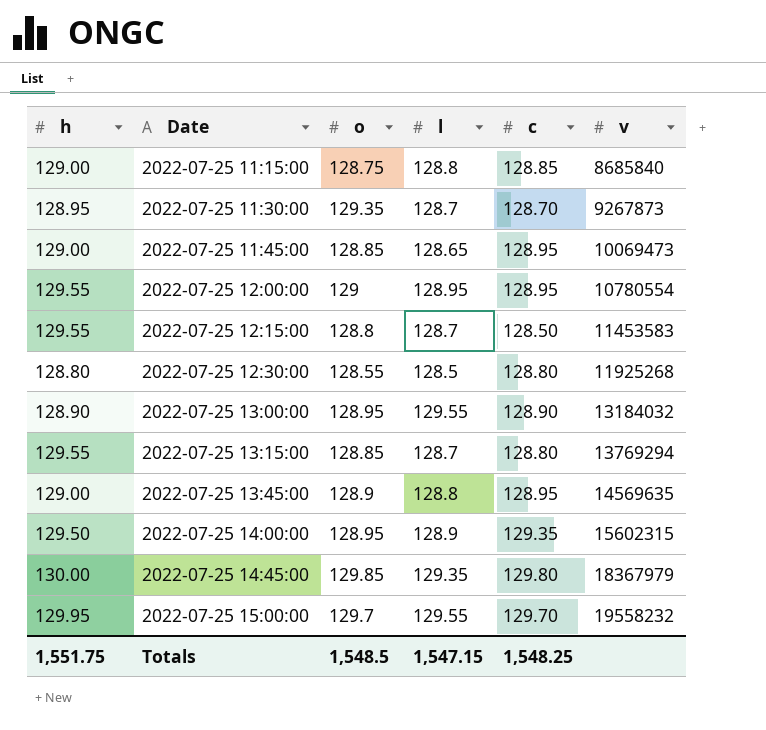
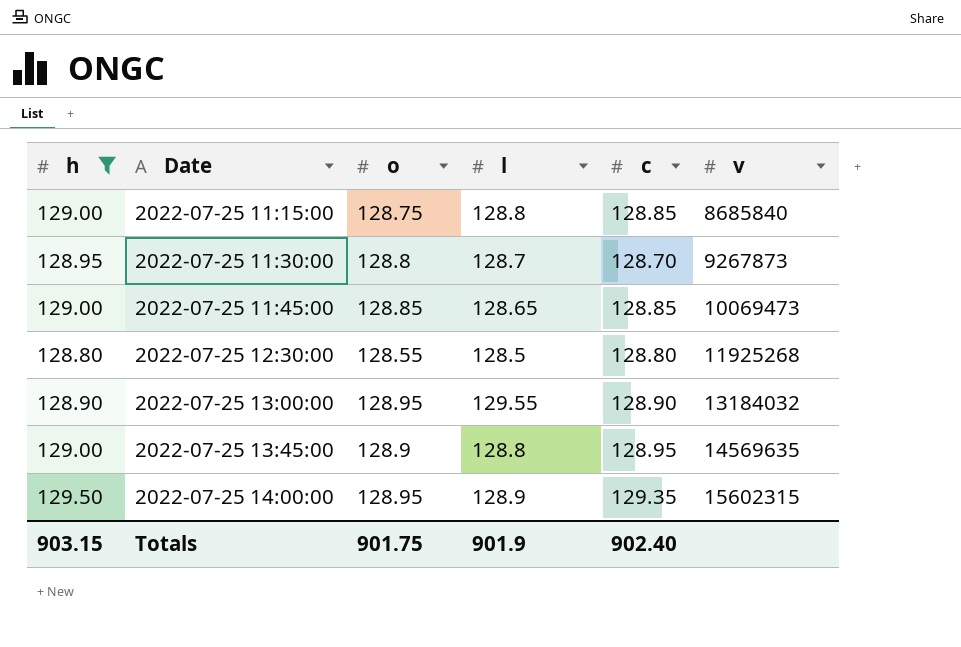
filter: none -> h <= 129.50
2022-07-25 11:30:00 | o: 129.35 -> 128.8
2022-07-25 11:45:00 | c: 128.95 -> 128.85
Totals | h: 1,551.75 -> 903.15
Totals | o: 1,548.5 -> 901.75
Totals | l: 1,547.15 -> 901.9
Totals | c: 1,548.25 -> 902.40

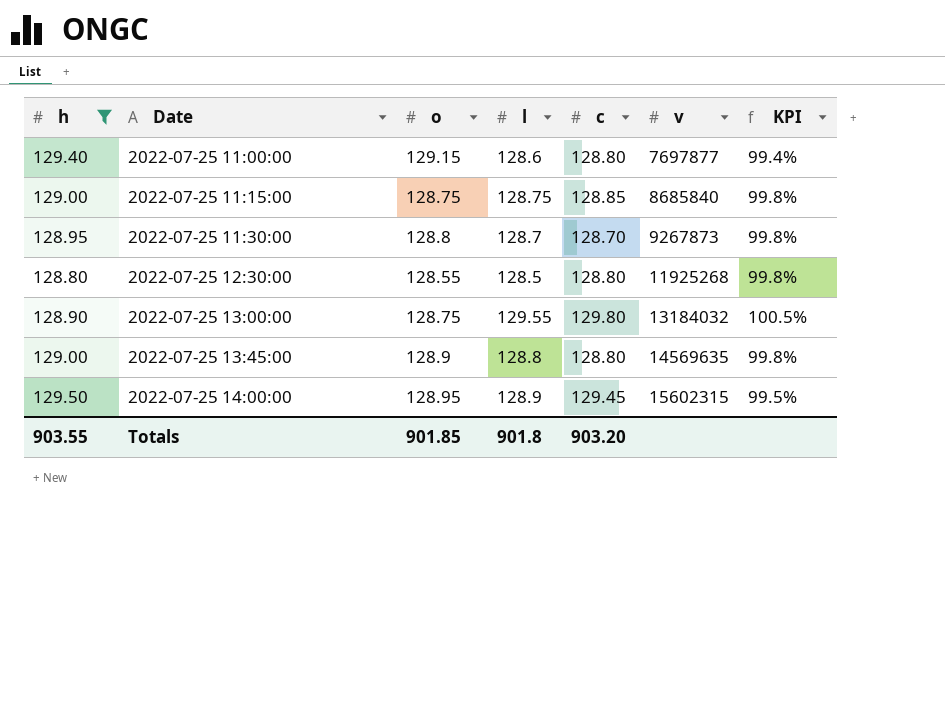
column KPI | formula: none -> [l] / [h]
row 2022-07-25 11:45:00: 129.00 | 128.85 | 128.65 | 128.85 | 10069473 -> none
row 2022-07-25 11:00:00: none -> 129.40 | 129.15 | 128.6 | 128.80 | 7697877 | 99.4%
2022-07-25 11:15:00 | l: 128.8 -> 128.75
2022-07-25 13:00:00 | o: 128.95 -> 128.75
2022-07-25 13:00:00 | c: 128.90 -> 129.80
2022-07-25 13:45:00 | c: 128.95 -> 128.80
2022-07-25 14:00:00 | c: 129.35 -> 129.45
Totals | h: 903.15 -> 903.55
Totals | o: 901.75 -> 901.85
Totals | l: 901.9 -> 901.8
Totals | c: 902.40 -> 903.20

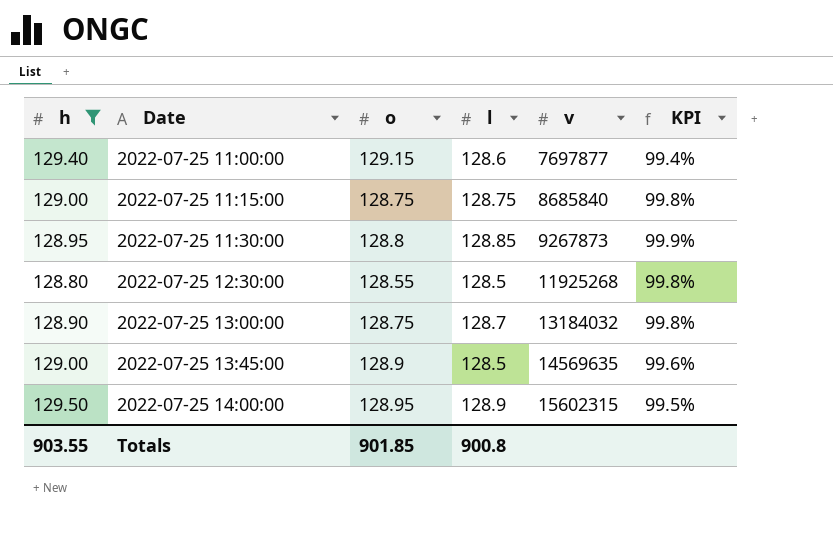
column c | position: 5 -> none
2022-07-25 11:30:00 | l: 128.7 -> 128.85
2022-07-25 11:30:00 | KPI: 99.8% -> 99.9%
2022-07-25 13:00:00 | l: 129.55 -> 128.7
2022-07-25 13:00:00 | KPI: 100.5% -> 99.8%
2022-07-25 13:45:00 | l: 128.8 -> 128.5
2022-07-25 13:45:00 | KPI: 99.8% -> 99.6%
Totals | l: 901.8 -> 900.8

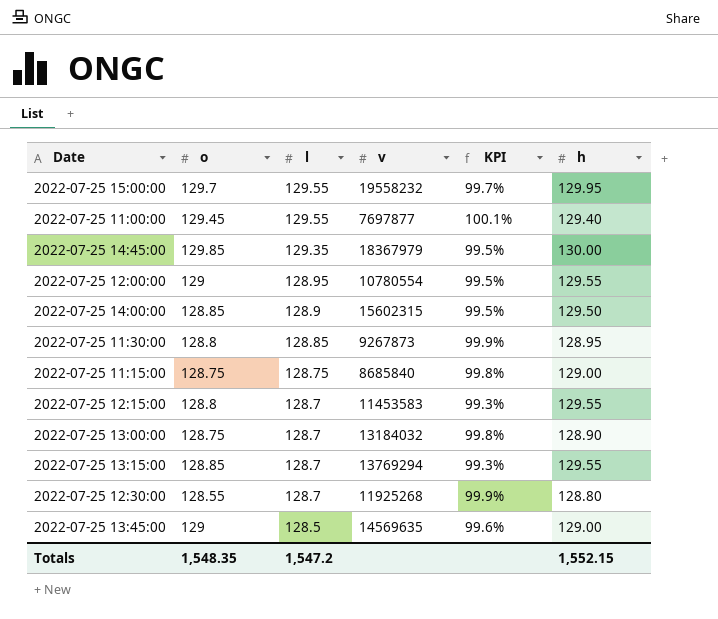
filter: h <= 129.50 -> none
row order: Date ascending -> l descending
column h | position: 1 -> 6
2022-07-25 11:00:00 | o: 129.15 -> 129.45
2022-07-25 11:00:00 | l: 128.6 -> 129.55
2022-07-25 11:00:00 | KPI: 99.4% -> 100.1%
2022-07-25 14:00:00 | o: 128.95 -> 128.85
2022-07-25 12:30:00 | l: 128.5 -> 128.7
2022-07-25 12:30:00 | KPI: 99.8% -> 99.9%
2022-07-25 13:45:00 | o: 128.9 -> 129
Totals | o: 901.85 -> 1,548.35
Totals | l: 900.8 -> 1,547.2
Totals | h: 903.55 -> 1,552.15

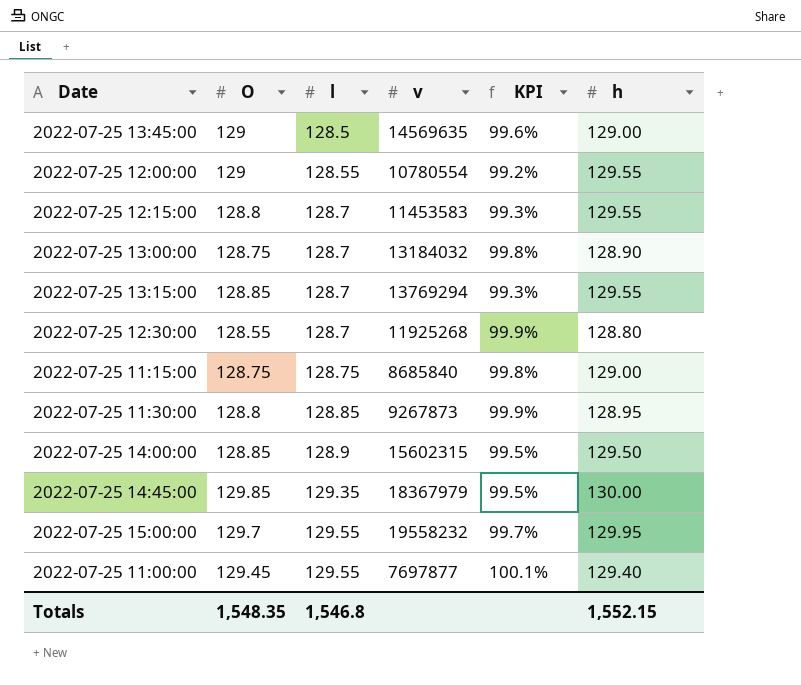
row order: l descending -> l ascending
column name: o -> O
2022-07-25 12:00:00 | l: 128.95 -> 128.55
2022-07-25 12:00:00 | KPI: 99.5% -> 99.2%
Totals | l: 1,547.2 -> 1,546.8

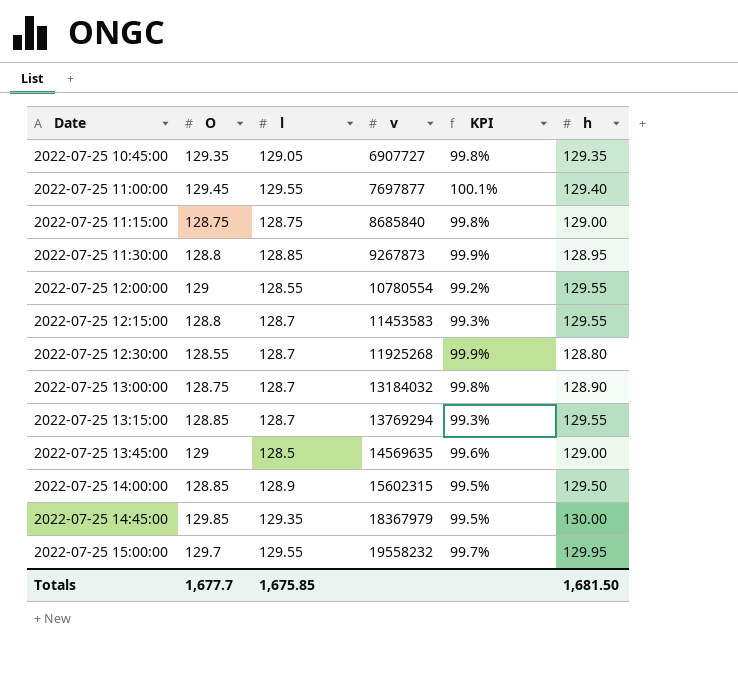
row order: l ascending -> Date ascending
row 2022-07-25 10:45:00: none -> 129.35 | 129.05 | 6907727 | 99.8% | 129.35
Totals | O: 1,548.35 -> 1,677.7
Totals | l: 1,546.8 -> 1,675.85
Totals | h: 1,552.15 -> 1,681.50

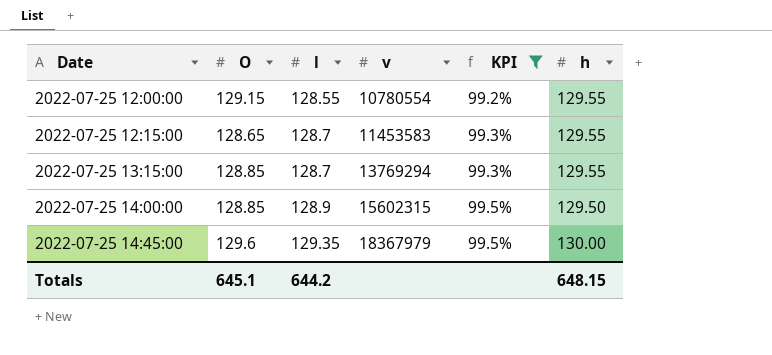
filter: none -> KPI <= 99.5%
2022-07-25 12:00:00 | O: 129 -> 129.15
2022-07-25 12:15:00 | O: 128.8 -> 128.65
2022-07-25 14:45:00 | O: 129.85 -> 129.6
Totals | O: 1,677.7 -> 645.1
Totals | l: 1,675.85 -> 644.2
Totals | h: 1,681.50 -> 648.15

